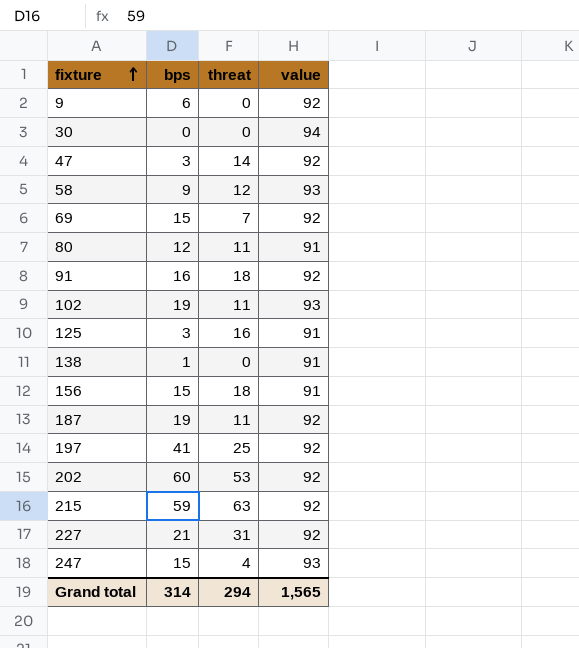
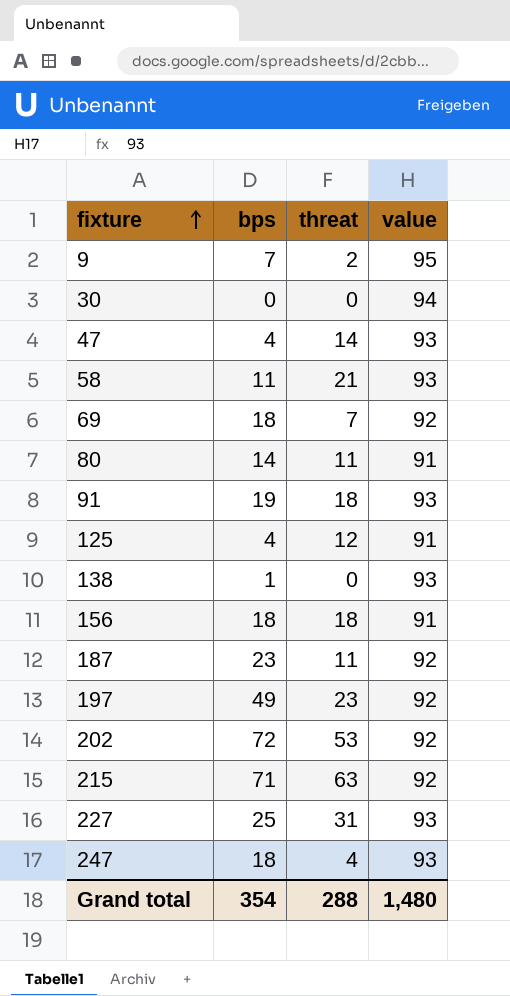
row 102: 19 | 11 | 93 -> none
9 | bps: 6 -> 7
9 | threat: 0 -> 2
9 | value: 92 -> 95
47 | bps: 3 -> 4
47 | value: 92 -> 93
58 | bps: 9 -> 11
58 | threat: 12 -> 21
69 | bps: 15 -> 18
80 | bps: 12 -> 14
91 | bps: 16 -> 19
91 | value: 92 -> 93
125 | bps: 3 -> 4
125 | threat: 16 -> 12
138 | value: 91 -> 93
156 | bps: 15 -> 18
187 | bps: 19 -> 23
197 | bps: 41 -> 49
197 | threat: 25 -> 23
202 | bps: 60 -> 72
215 | bps: 59 -> 71
227 | bps: 21 -> 25
227 | value: 92 -> 93
247 | bps: 15 -> 18
Grand total | bps: 314 -> 354
Grand total | threat: 294 -> 288
Grand total | value: 1,565 -> 1,480

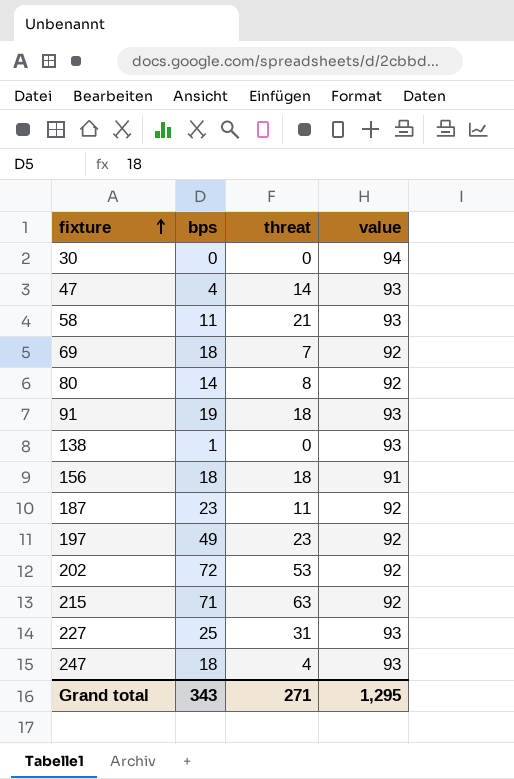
row 9: 7 | 2 | 95 -> none
row 125: 4 | 12 | 91 -> none
80 | threat: 11 -> 8
80 | value: 91 -> 92
Grand total | bps: 354 -> 343
Grand total | threat: 288 -> 271
Grand total | value: 1,480 -> 1,295

